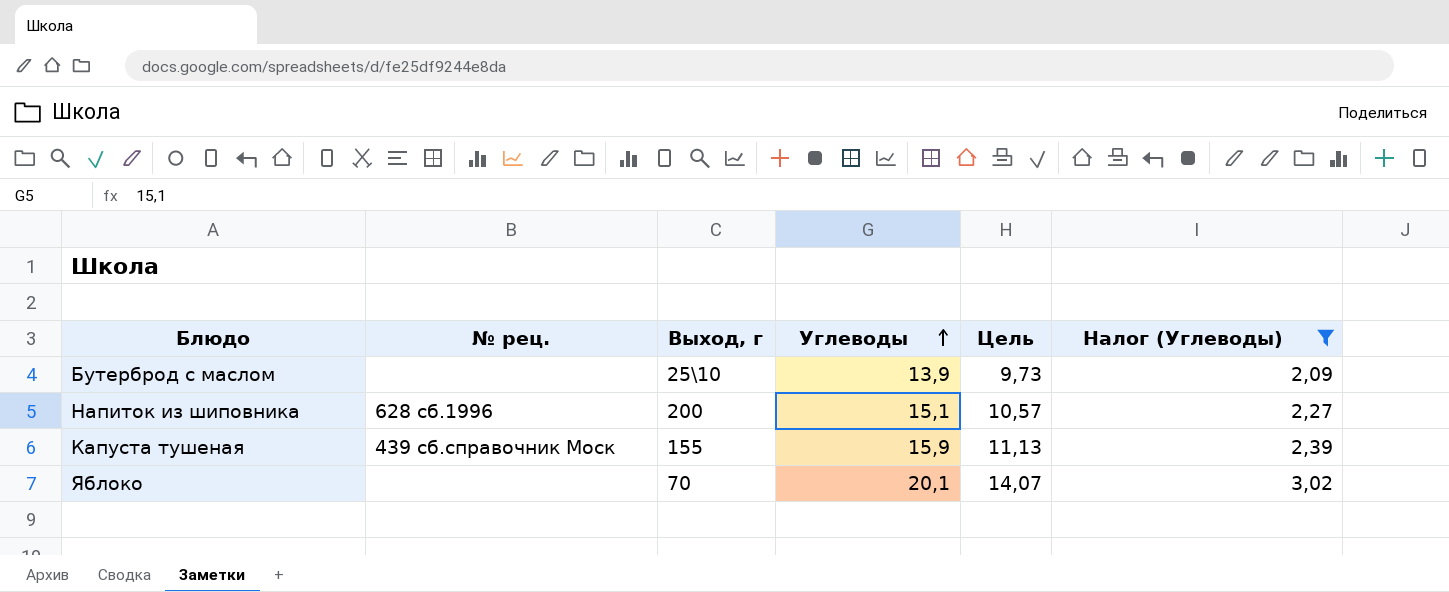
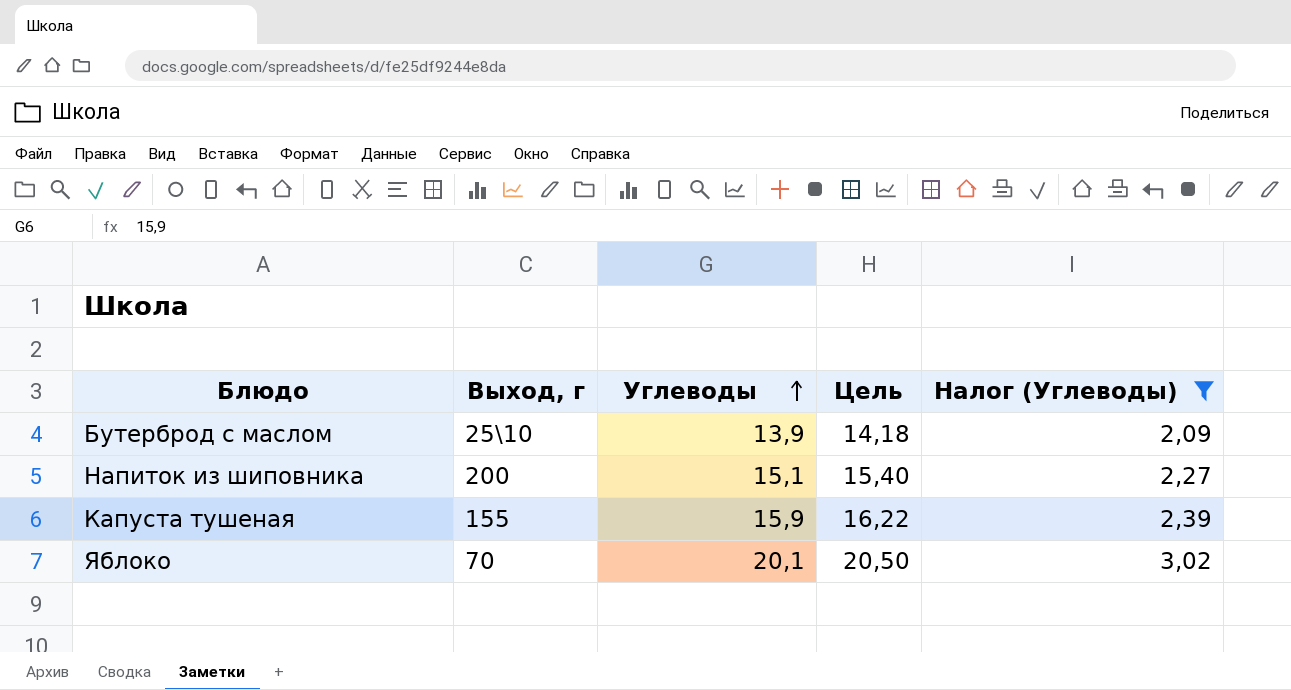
column № рец. | position: 2 -> none
column Цель | formula: [Углеводы] * 0,7 -> [Углеводы] * 1,02

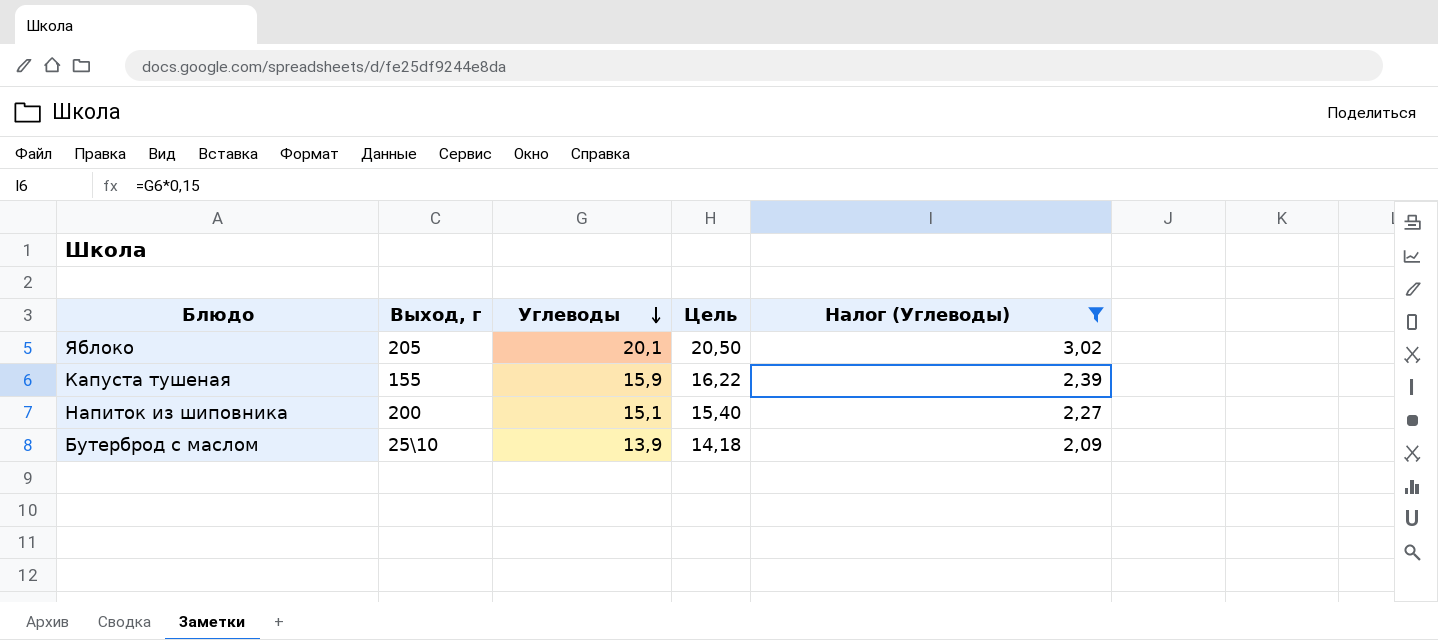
row order: Углеводы ascending -> Углеводы descending
Яблоко | Выход, г: 70 -> 205

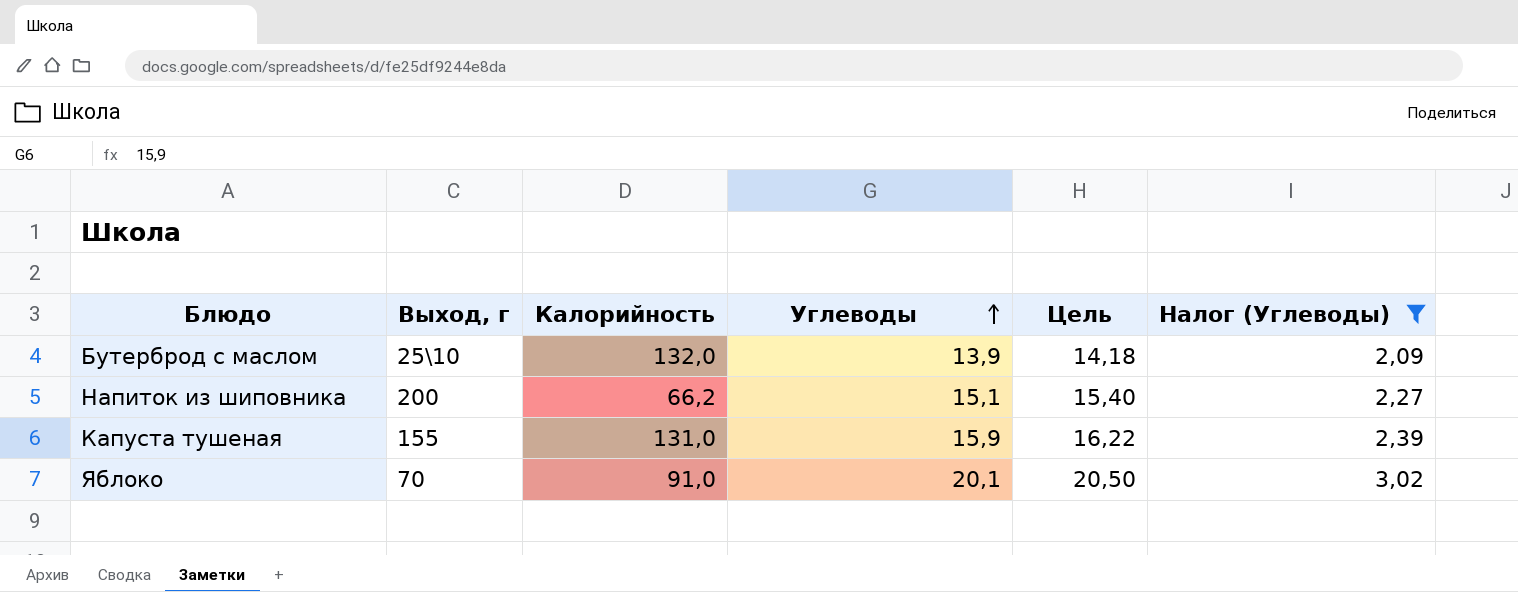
row order: Углеводы descending -> Углеводы ascending
column Калорийность | position: none -> 3
Яблоко | Выход, г: 205 -> 70

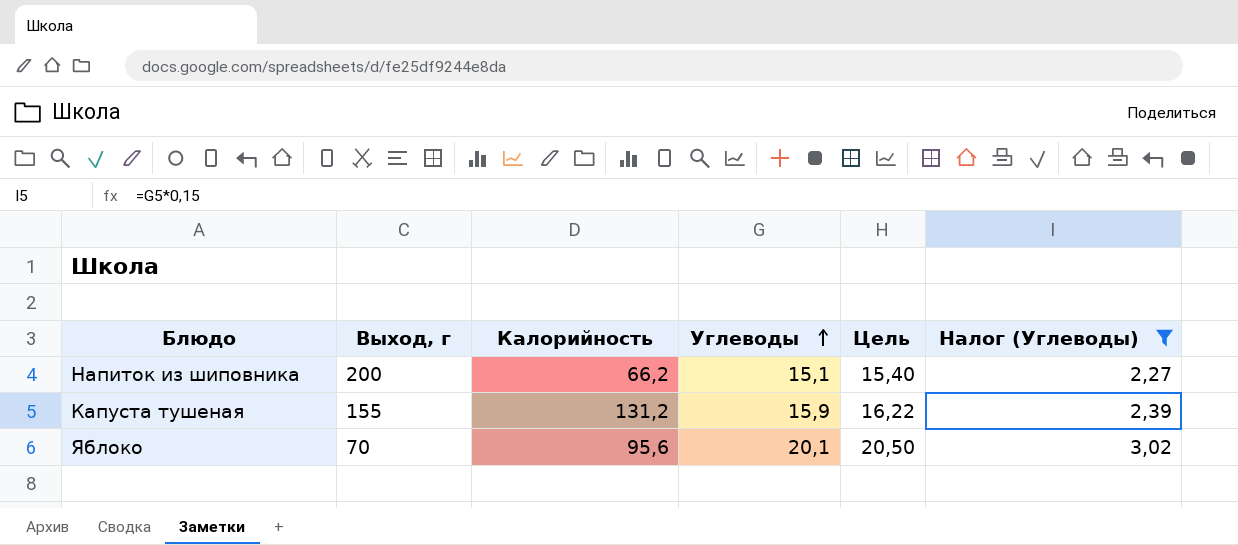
row Бутерброд с маслом: 25\10 | 132,0 | 13,9 | 14,18 | 2,09 -> none
Капуста тушеная | Калорийность: 131,0 -> 131,2
Яблоко | Калорийность: 91,0 -> 95,6

